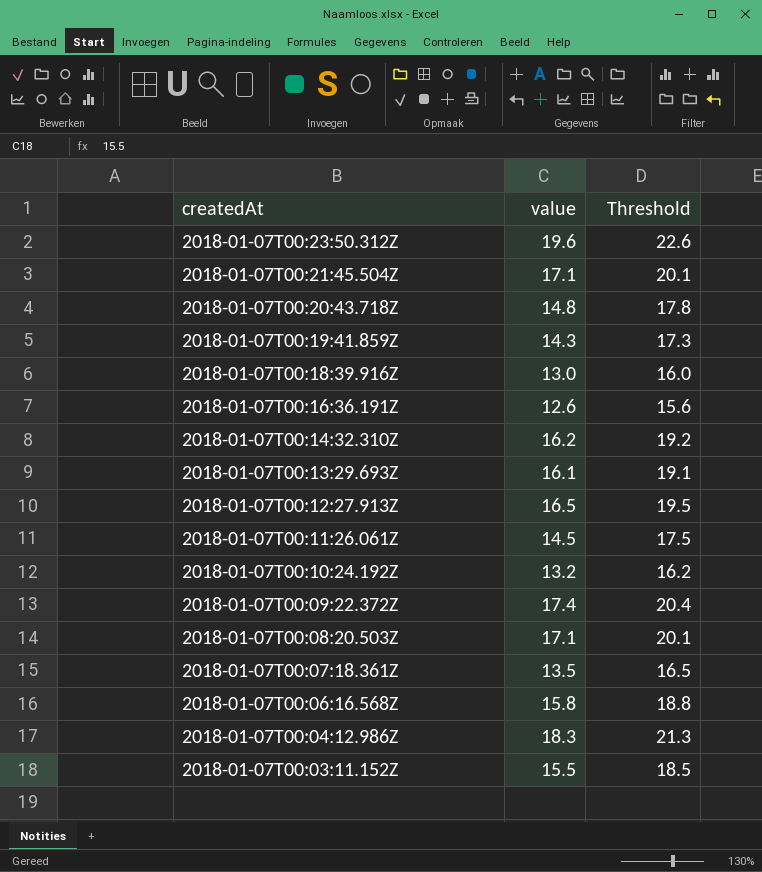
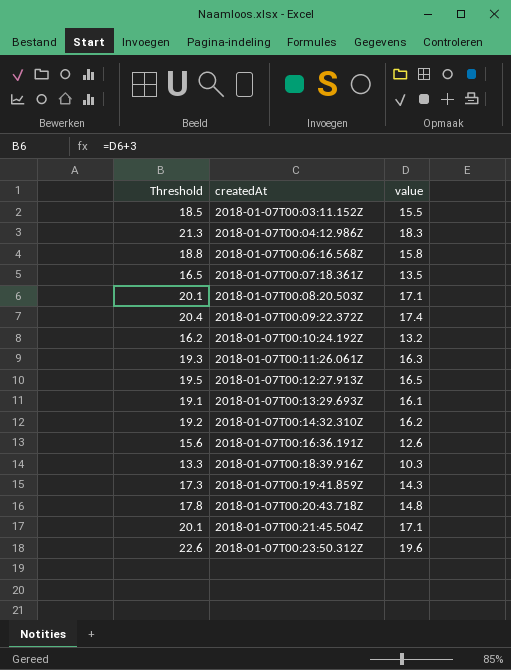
row order: createdAt descending -> createdAt ascending
column Threshold | position: 3 -> 1
2018-01-07T00:11:26.061Z | Threshold: 17.5 -> 19.3
2018-01-07T00:11:26.061Z | value: 14.5 -> 16.3
2018-01-07T00:18:39.916Z | Threshold: 16.0 -> 13.3
2018-01-07T00:18:39.916Z | value: 13.0 -> 10.3

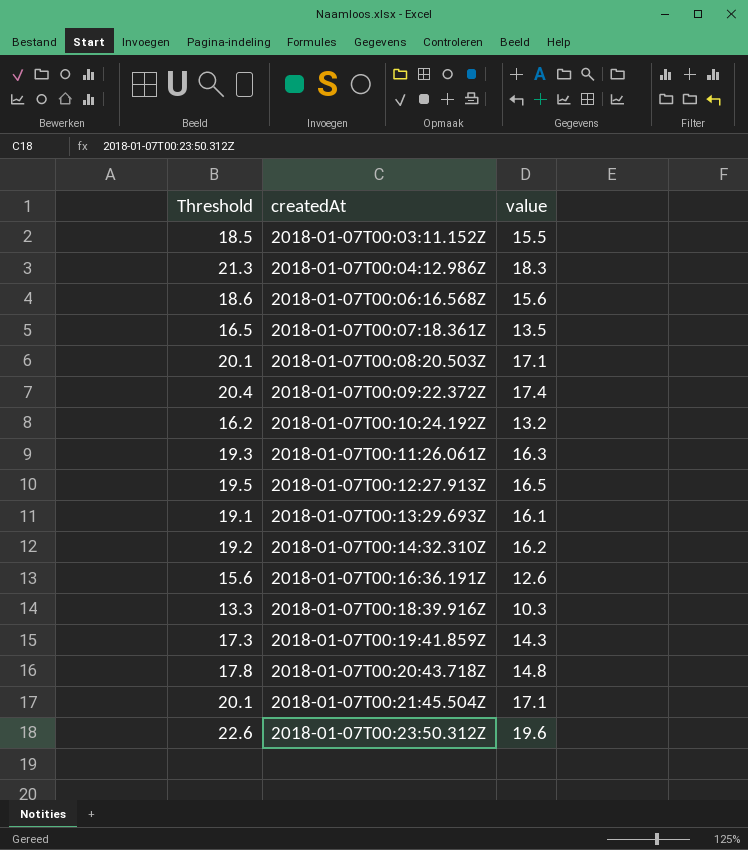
2018-01-07T00:06:16.568Z | Threshold: 18.8 -> 18.6
2018-01-07T00:06:16.568Z | value: 15.8 -> 15.6

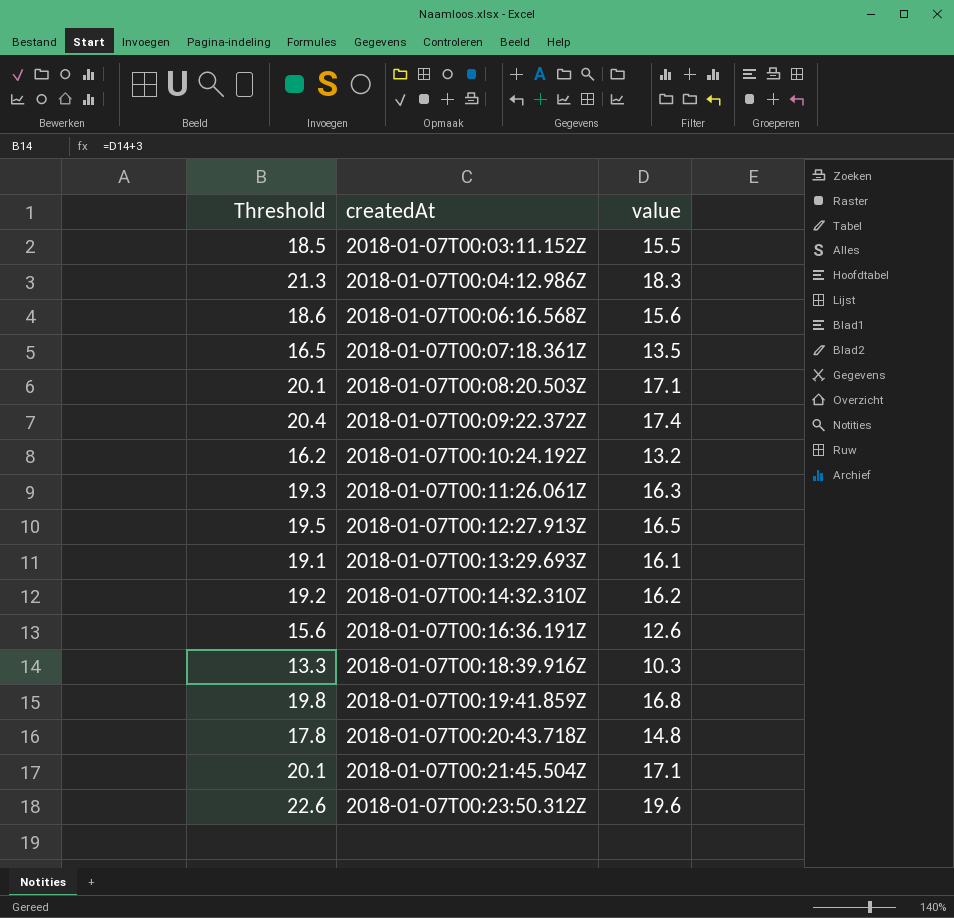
2018-01-07T00:19:41.859Z | Threshold: 17.3 -> 19.8
2018-01-07T00:19:41.859Z | value: 14.3 -> 16.8

